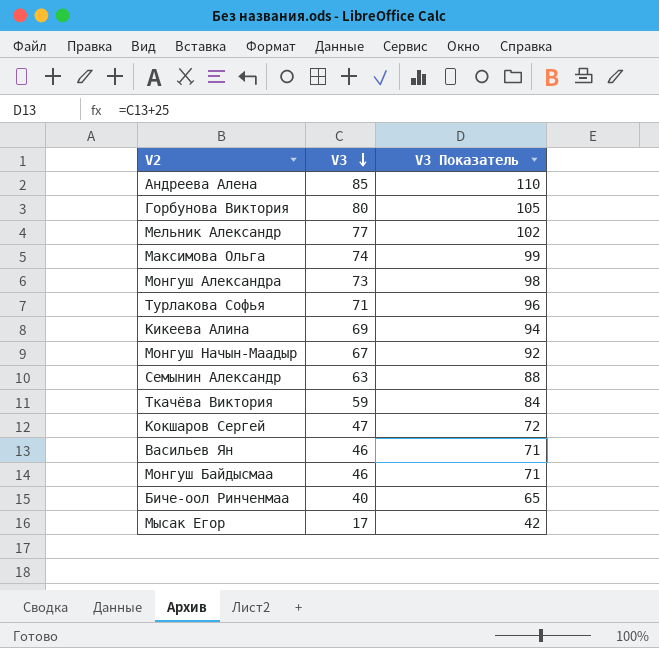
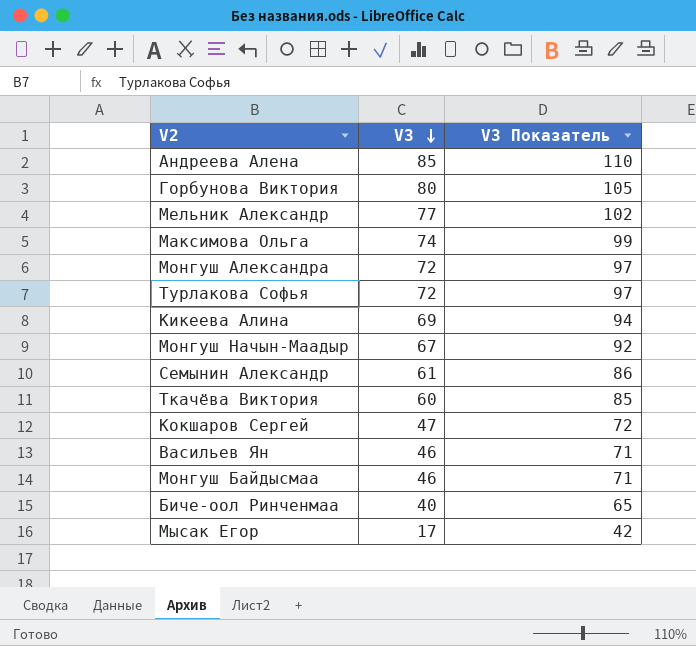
Монгуш Александра | V3: 73 -> 72
Монгуш Александра | V3 Показатель: 98 -> 97
Турлакова Софья | V3: 71 -> 72
Турлакова Софья | V3 Показатель: 96 -> 97
Семынин Александр | V3: 63 -> 61
Семынин Александр | V3 Показатель: 88 -> 86
Ткачёва Виктория | V3: 59 -> 60
Ткачёва Виктория | V3 Показатель: 84 -> 85

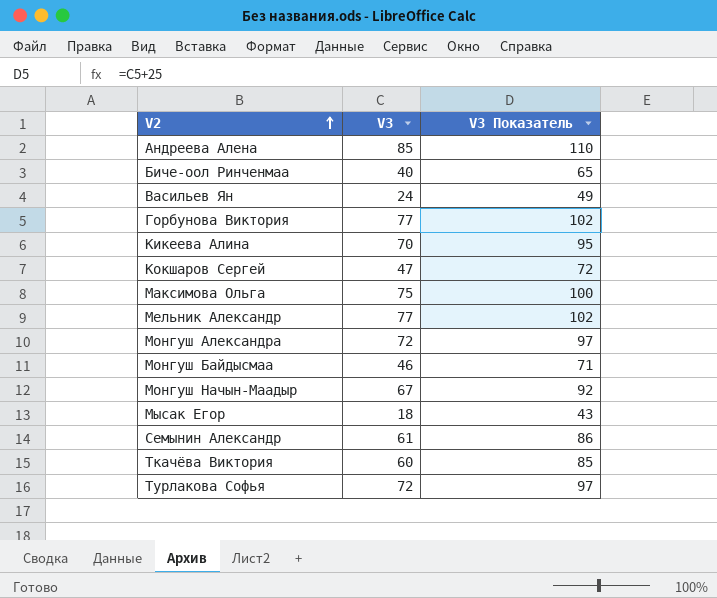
row order: V3 descending -> V2 ascending
Васильев Ян | V3: 46 -> 24
Васильев Ян | V3 Показатель: 71 -> 49
Горбунова Виктория | V3: 80 -> 77
Горбунова Виктория | V3 Показатель: 105 -> 102
Кикеева Алина | V3: 69 -> 70
Кикеева Алина | V3 Показатель: 94 -> 95
Максимова Ольга | V3: 74 -> 75
Максимова Ольга | V3 Показатель: 99 -> 100
Мысак Егор | V3: 17 -> 18
Мысак Егор | V3 Показатель: 42 -> 43

